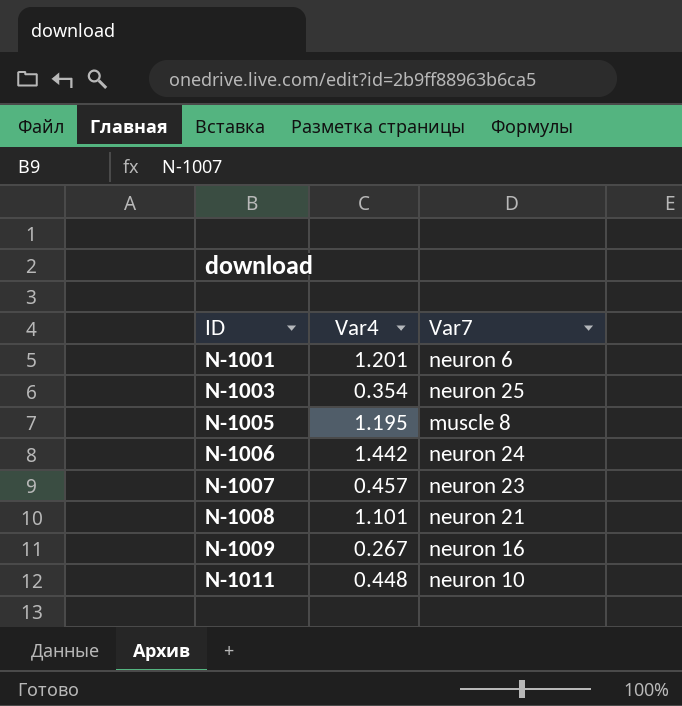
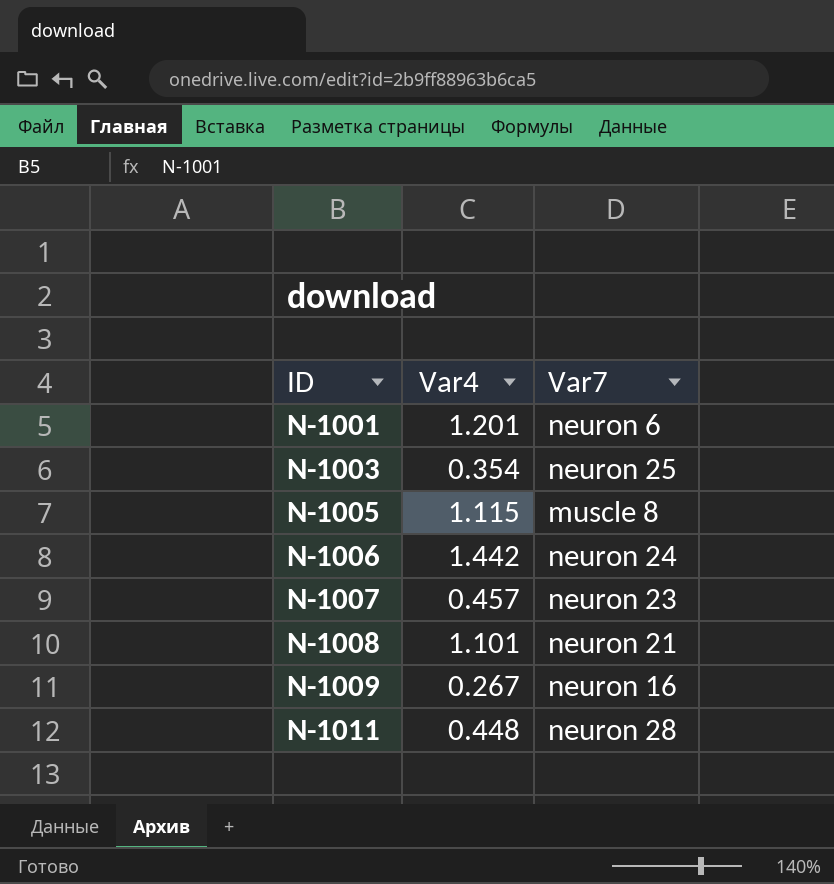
N-1005 | Var4: 1.195 -> 1.115
N-1011 | Var7: neuron 10 -> neuron 28

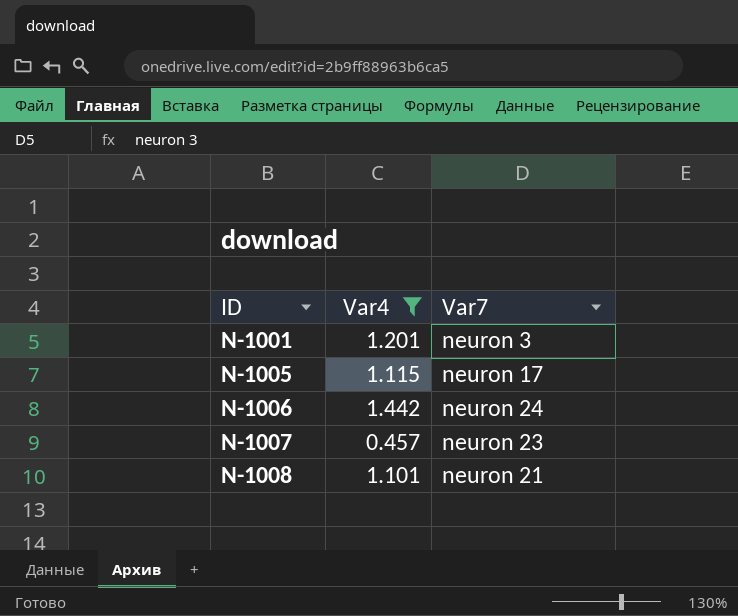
filter: none -> Var4 >= 0.457
N-1001 | Var7: neuron 6 -> neuron 3
N-1005 | Var7: muscle 8 -> neuron 17

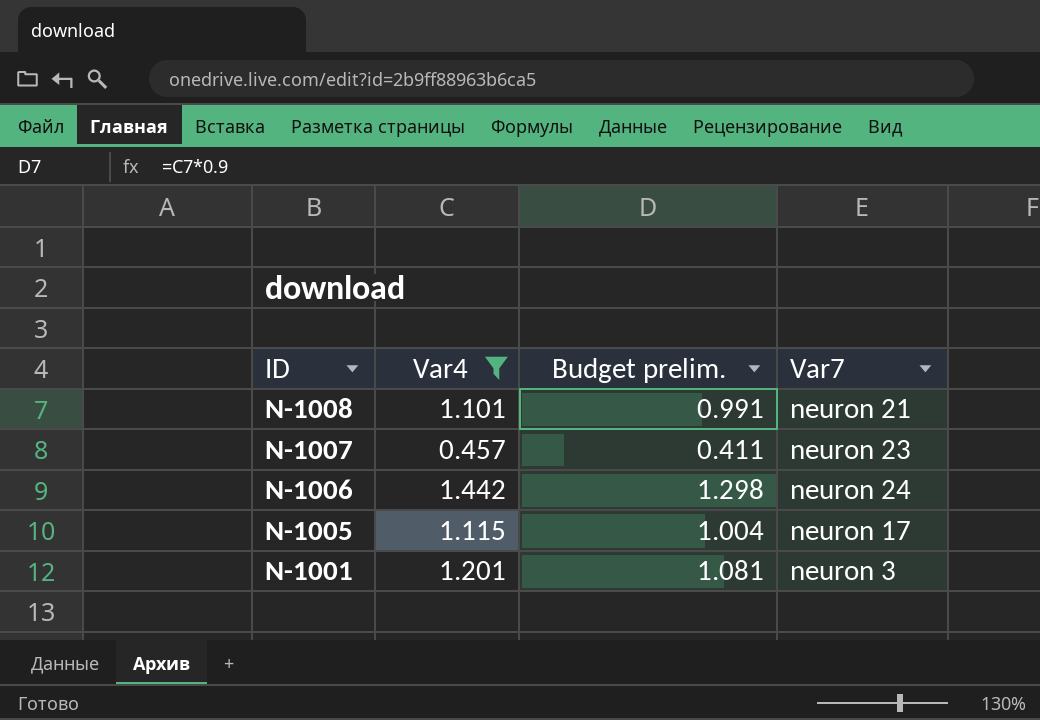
row order: ID ascending -> ID descending
column Budget prelim. | formula: none -> [Var4] * 0.9

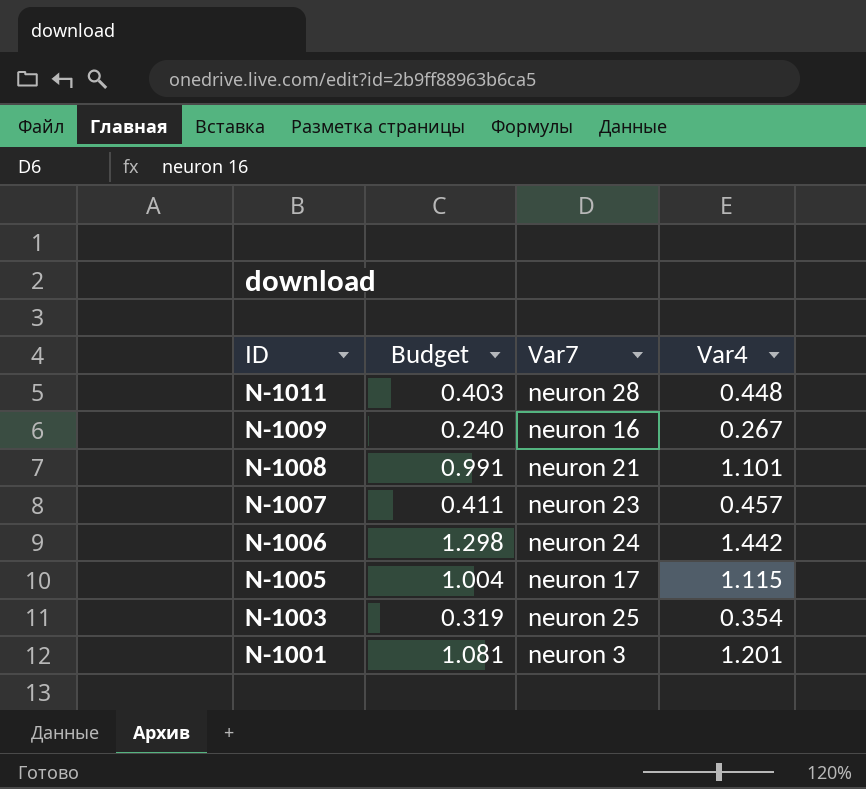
filter: Var4 >= 0.457 -> none
column name: Budget prelim. -> Budget
column Var4 | position: 2 -> 4

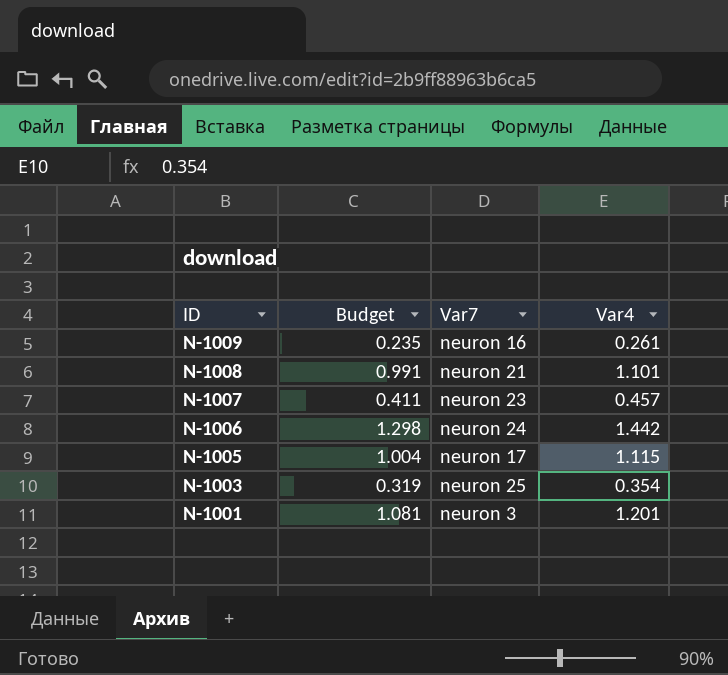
row N-1011: 0.403 | neuron 28 | 0.448 -> none
N-1009 | Budget: 0.240 -> 0.235
N-1009 | Var4: 0.267 -> 0.261

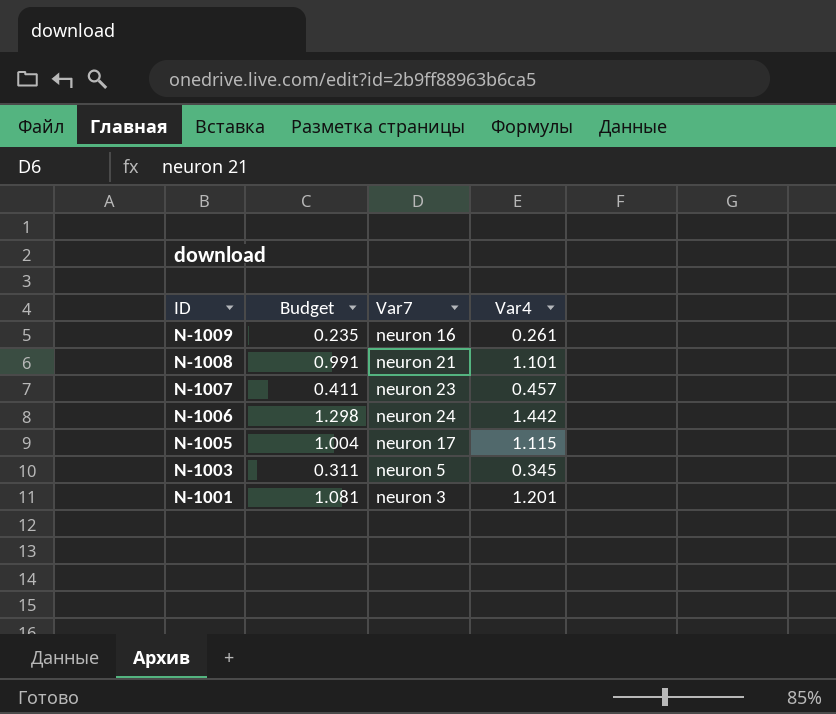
N-1003 | Budget: 0.319 -> 0.311
N-1003 | Var7: neuron 25 -> neuron 5
N-1003 | Var4: 0.354 -> 0.345

